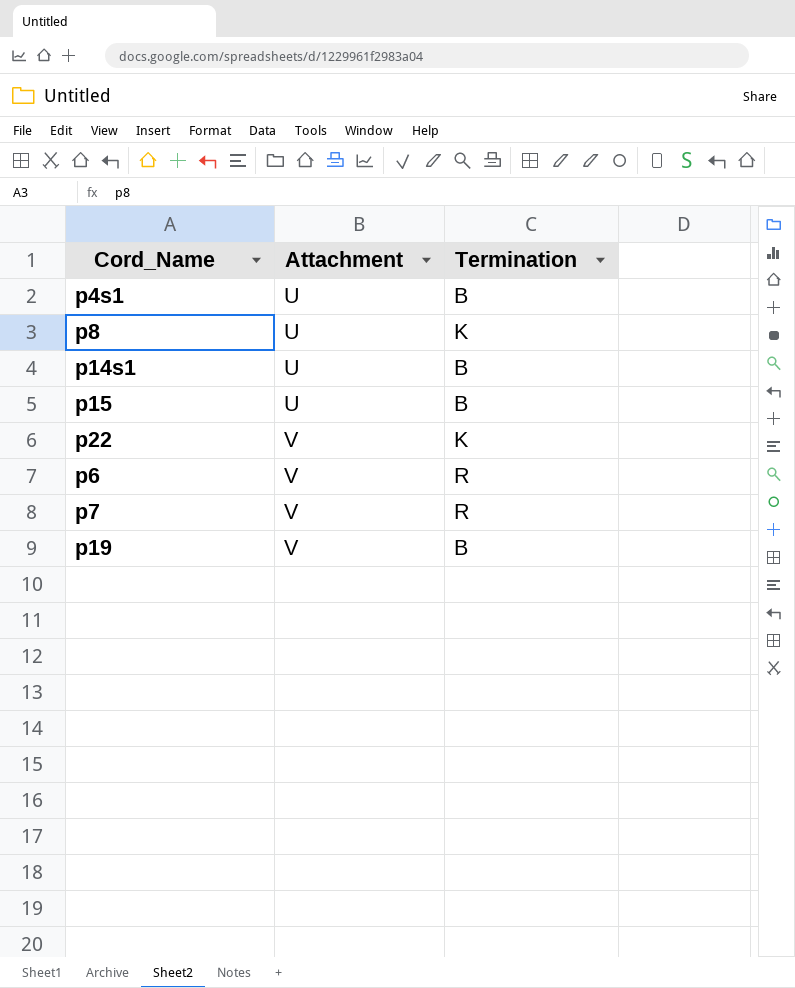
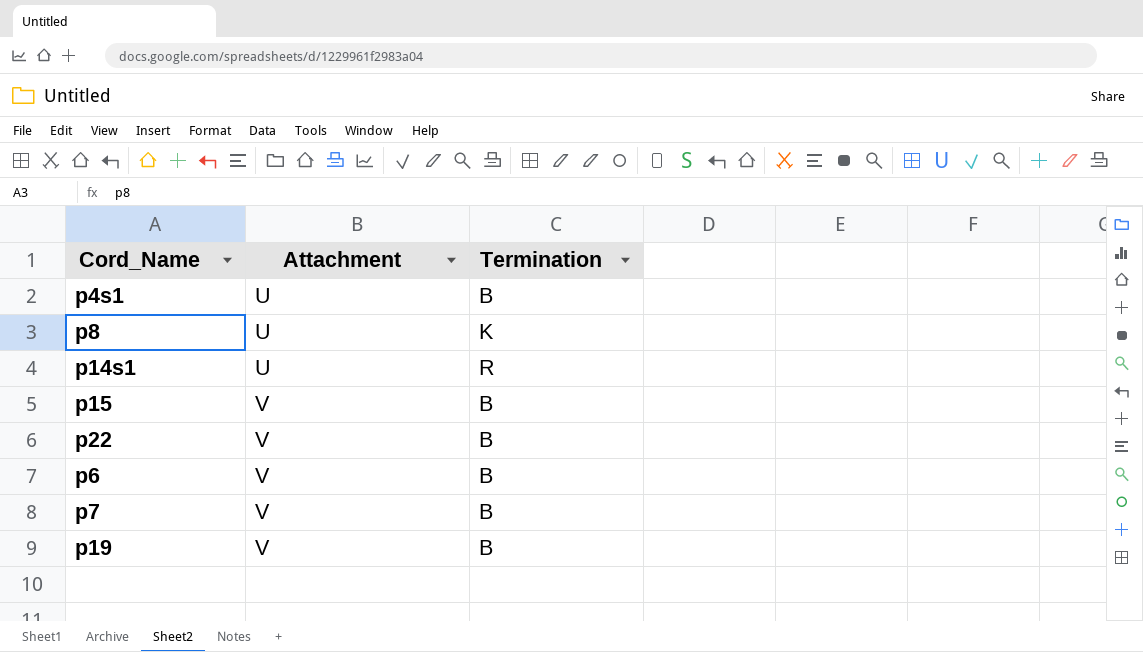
p14s1 | Termination: B -> R
p15 | Attachment: U -> V
p22 | Termination: K -> B
p6 | Termination: R -> B
p7 | Termination: R -> B

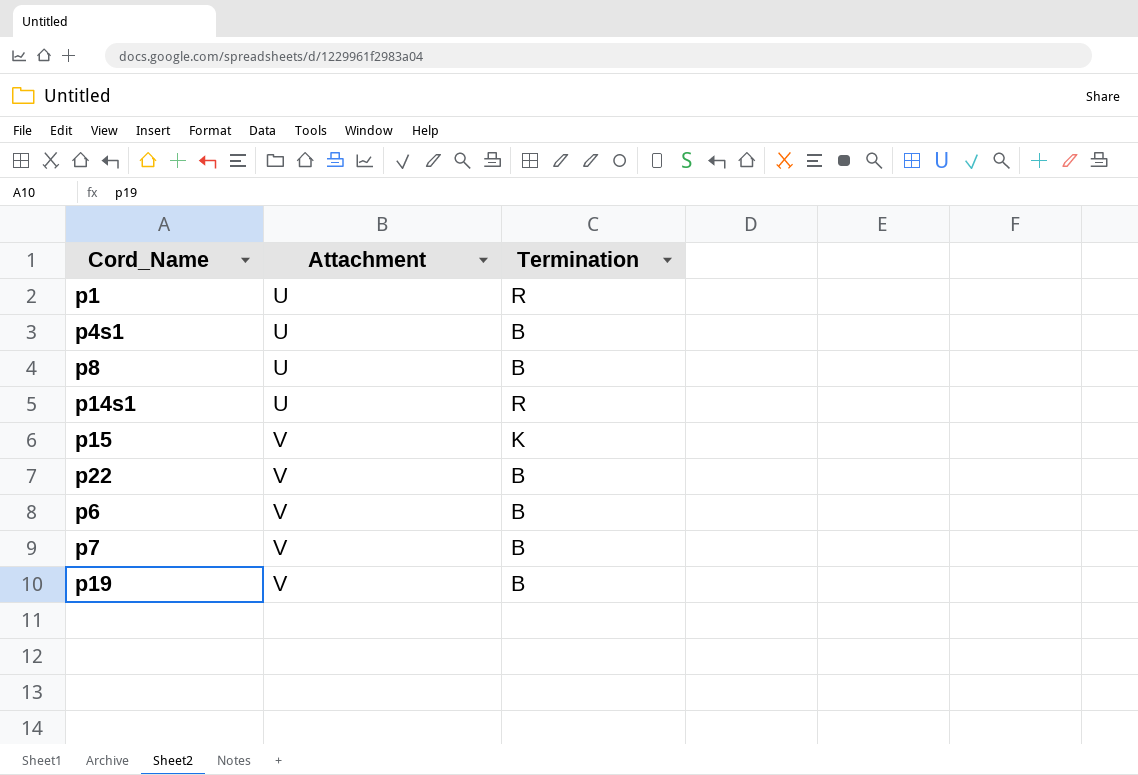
row p1: none -> U | R
p8 | Termination: K -> B
p15 | Termination: B -> K

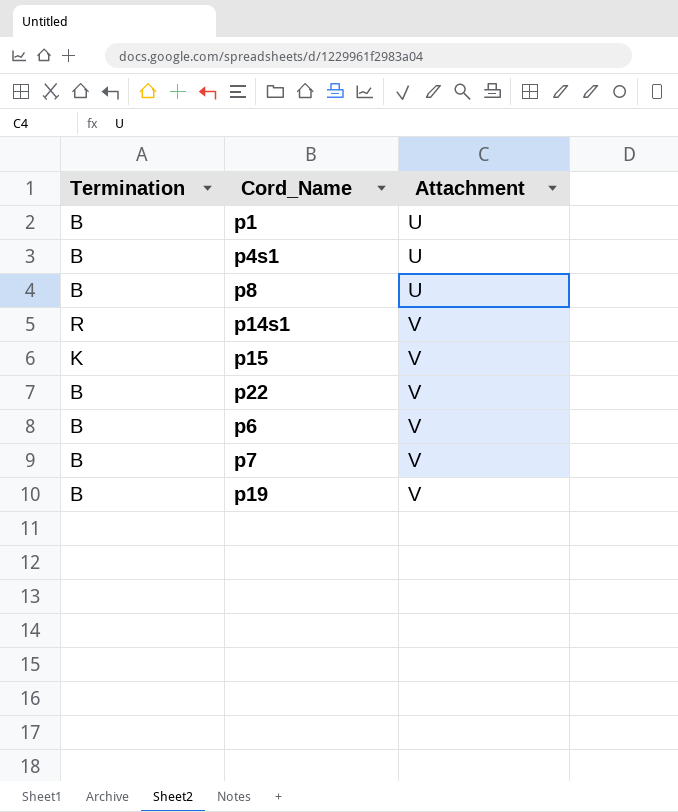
column Termination | position: 3 -> 1
p1 | Termination: R -> B
p14s1 | Attachment: U -> V

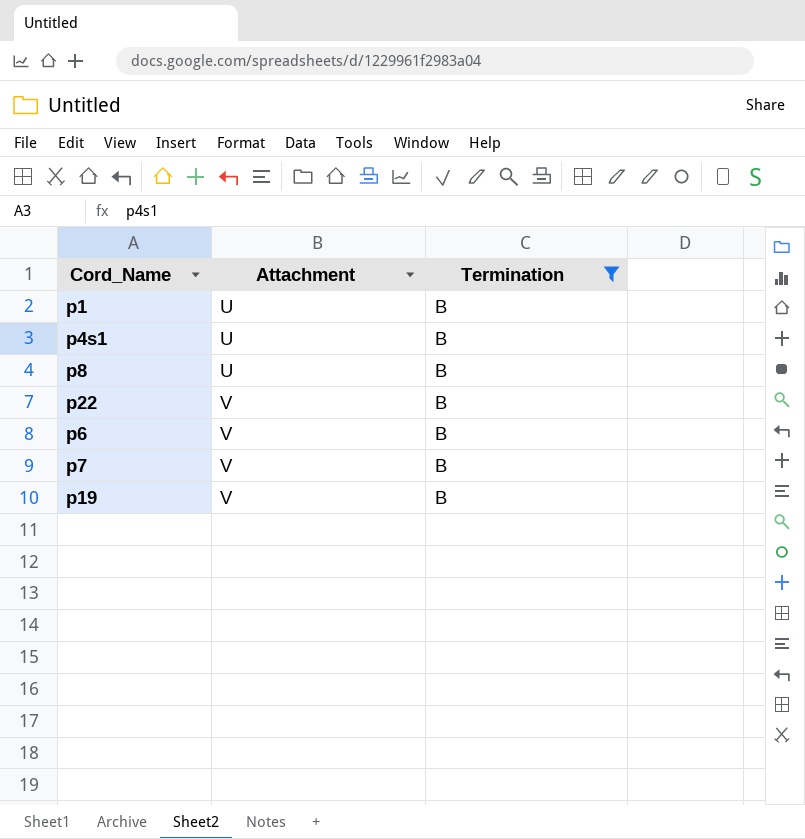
filter: none -> Termination = B
column Termination | position: 1 -> 3

